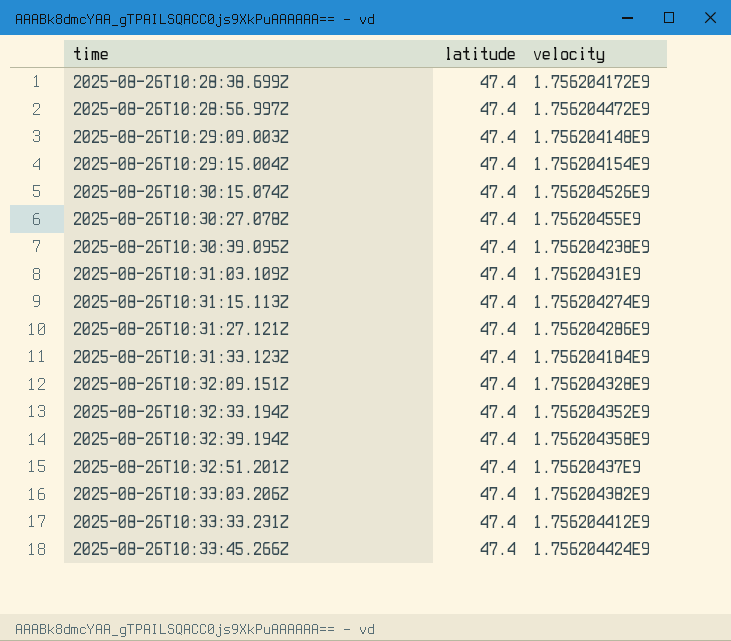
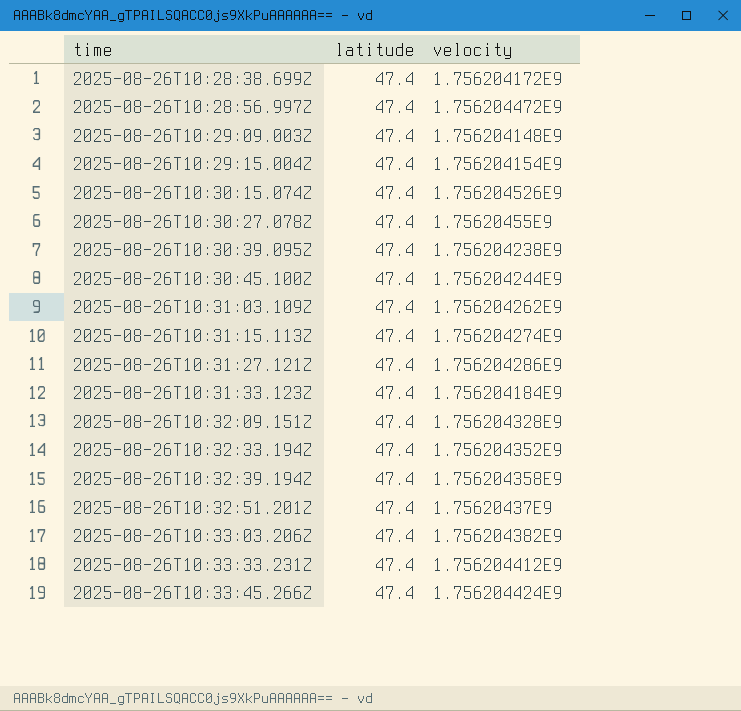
row 2025-08-26T10:30:45.100Z: none -> 47.4 | 1.756204244E9
2025-08-26T10:31:03.109Z | velocity: 1.75620431E9 -> 1.756204262E9

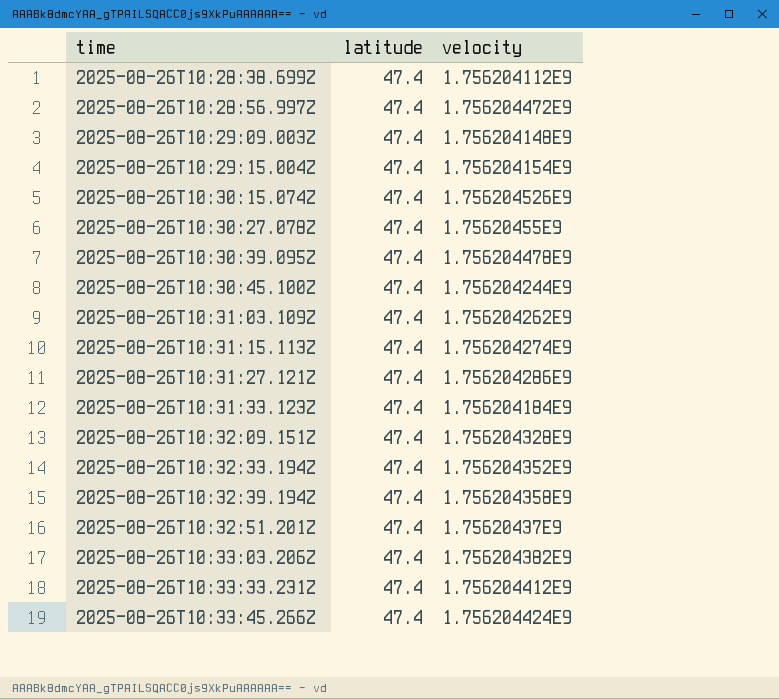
2025-08-26T10:28:38.699Z | velocity: 1.756204172E9 -> 1.756204112E9
2025-08-26T10:30:39.095Z | velocity: 1.756204238E9 -> 1.756204478E9

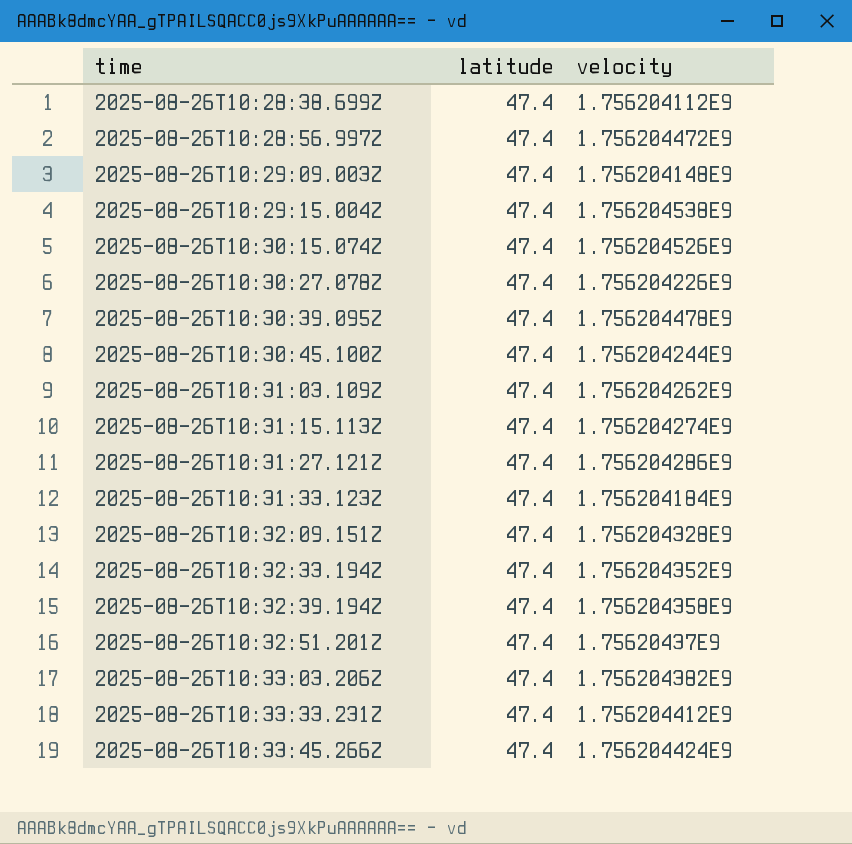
2025-08-26T10:29:15.004Z | velocity: 1.756204154E9 -> 1.756204538E9
2025-08-26T10:30:27.078Z | velocity: 1.75620455E9 -> 1.756204226E9

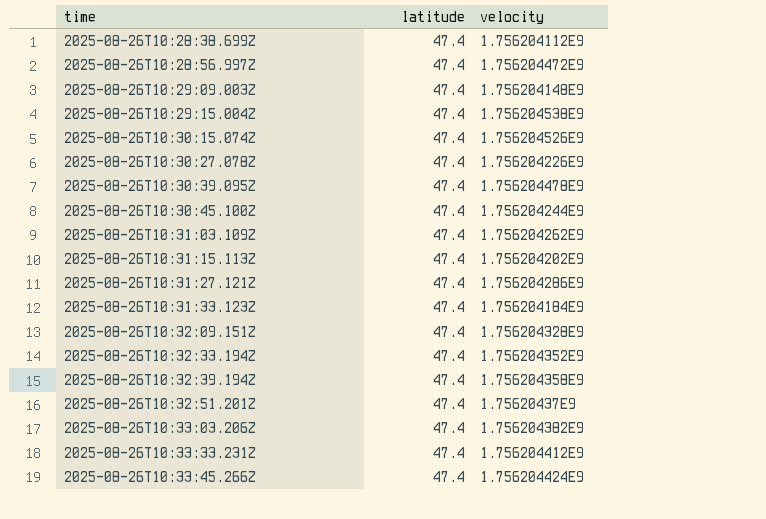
2025-08-26T10:31:15.113Z | velocity: 1.756204274E9 -> 1.756204202E9

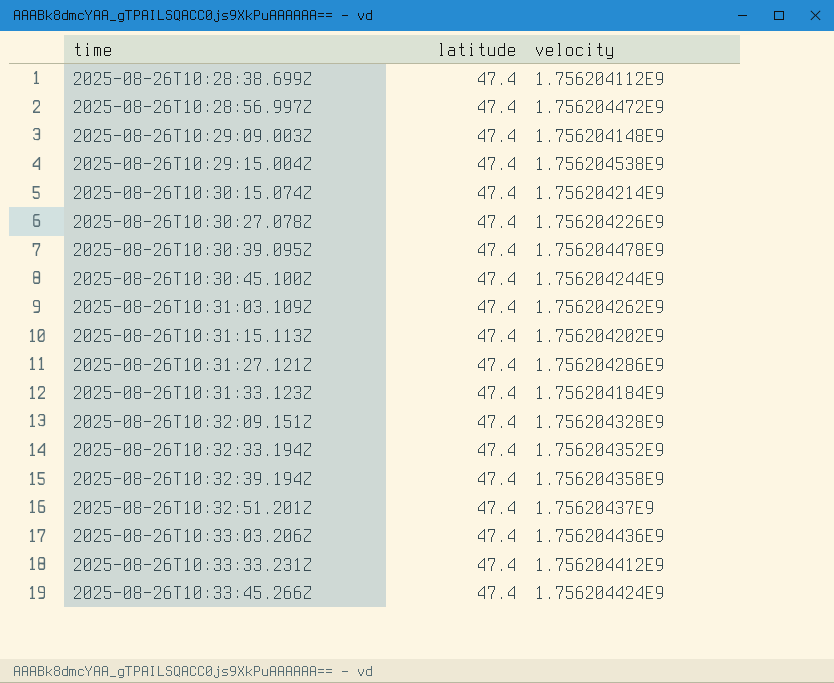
2025-08-26T10:30:15.074Z | velocity: 1.756204526E9 -> 1.756204214E9
2025-08-26T10:33:03.206Z | velocity: 1.756204382E9 -> 1.756204436E9

